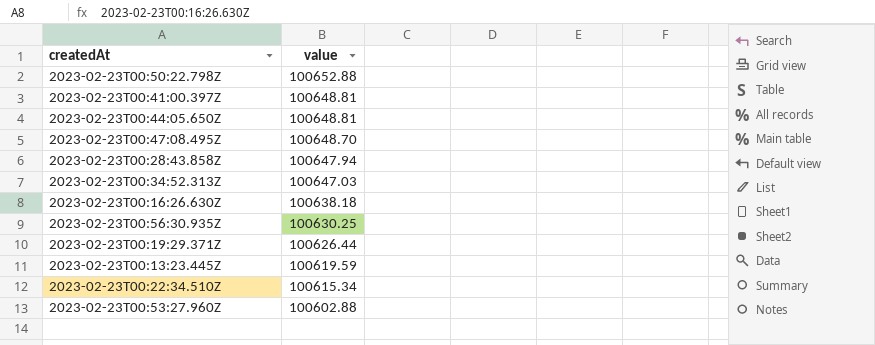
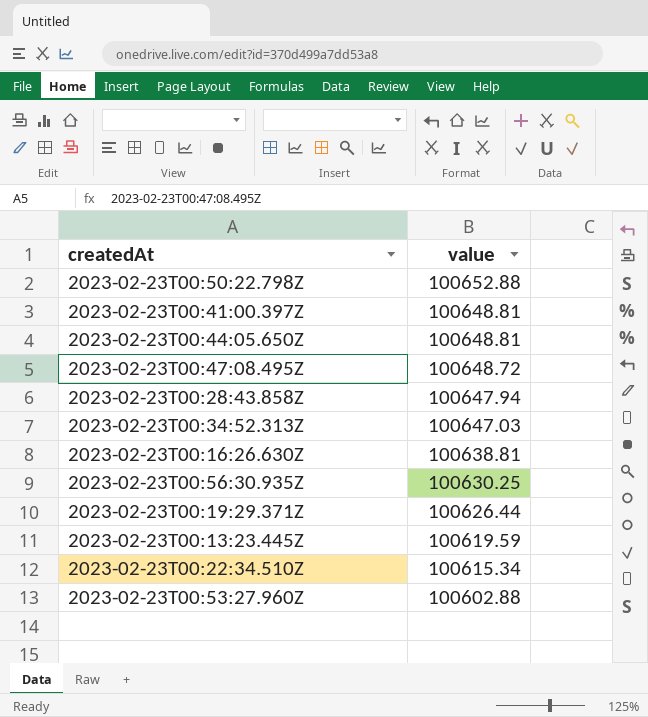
2023-02-23T00:47:08.495Z | value: 100648.70 -> 100648.72
2023-02-23T00:16:26.630Z | value: 100638.18 -> 100638.81

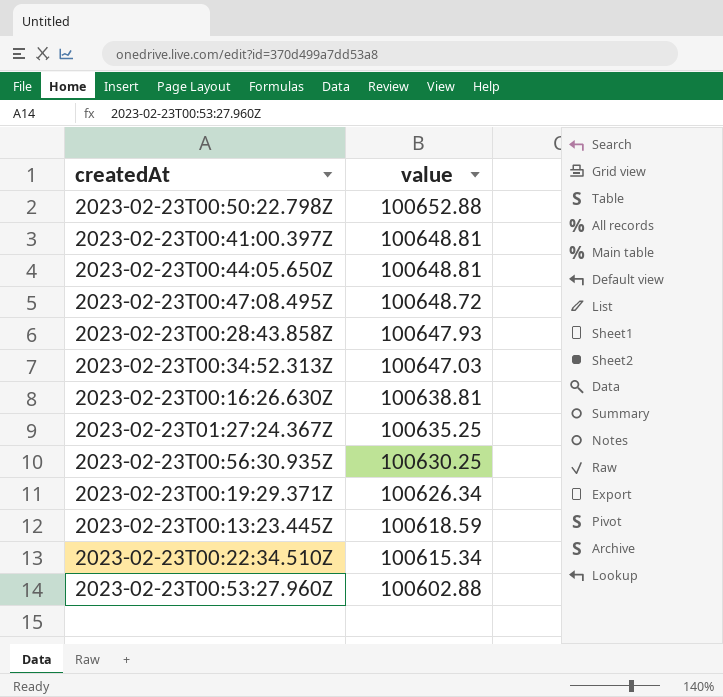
2023-02-23T00:28:43.858Z | value: 100647.94 -> 100647.93
row 2023-02-23T01:27:24.367Z: none -> 100635.25
2023-02-23T00:19:29.371Z | value: 100626.44 -> 100626.34
2023-02-23T00:13:23.445Z | value: 100619.59 -> 100618.59

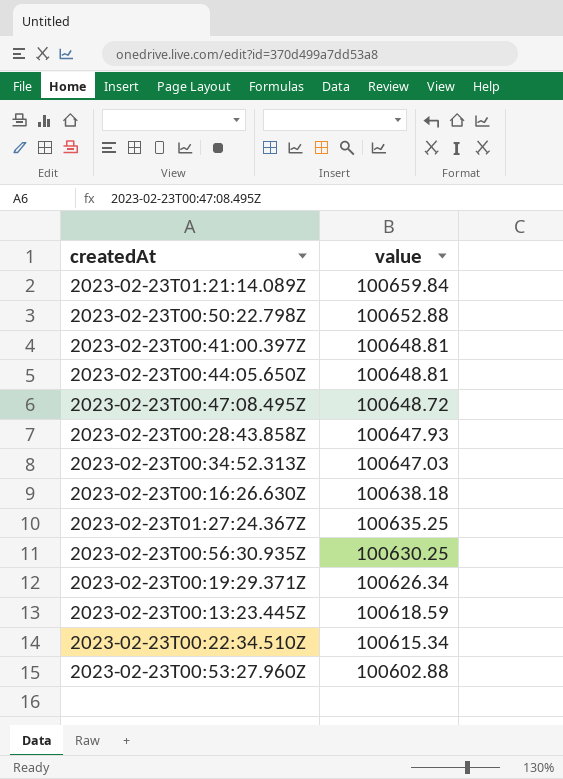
row 2023-02-23T01:21:14.089Z: none -> 100659.84
2023-02-23T00:16:26.630Z | value: 100638.81 -> 100638.18

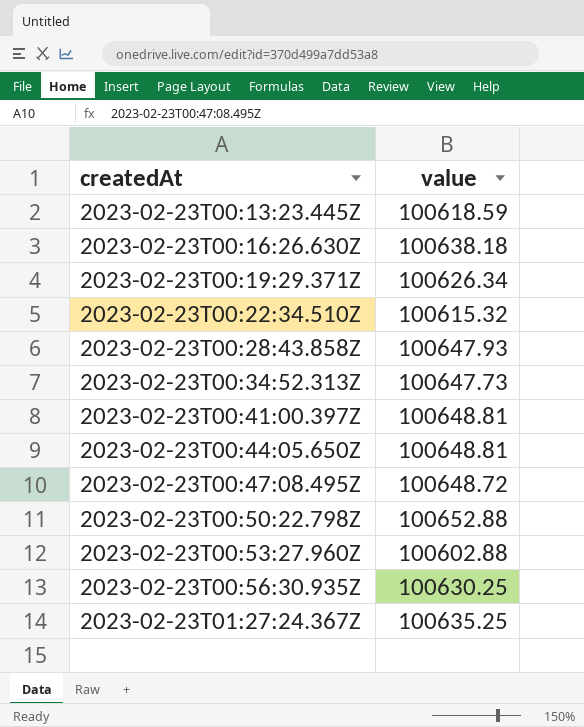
row order: value descending -> createdAt ascending
row 2023-02-23T01:21:14.089Z: 100659.84 -> none
2023-02-23T00:22:34.510Z | value: 100615.34 -> 100615.32
2023-02-23T00:34:52.313Z | value: 100647.03 -> 100647.73

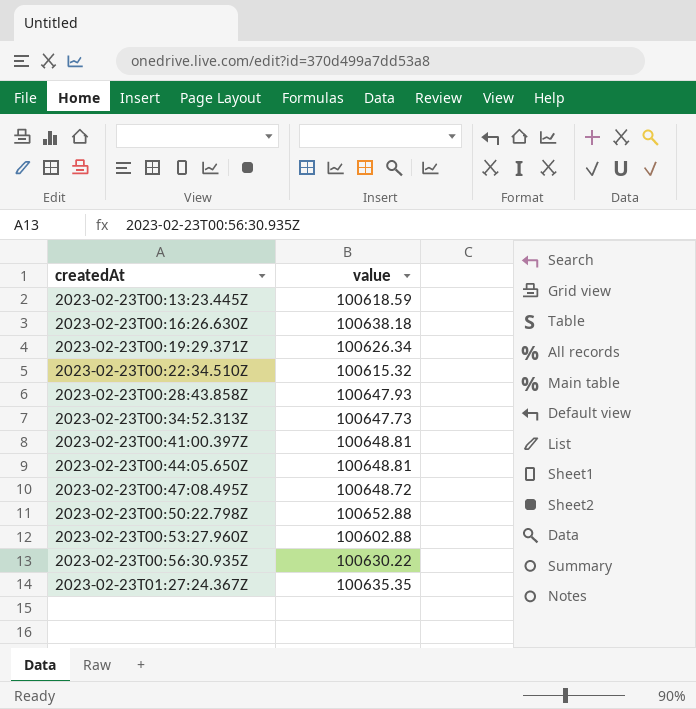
2023-02-23T00:56:30.935Z | value: 100630.25 -> 100630.22
2023-02-23T01:27:24.367Z | value: 100635.25 -> 100635.35

